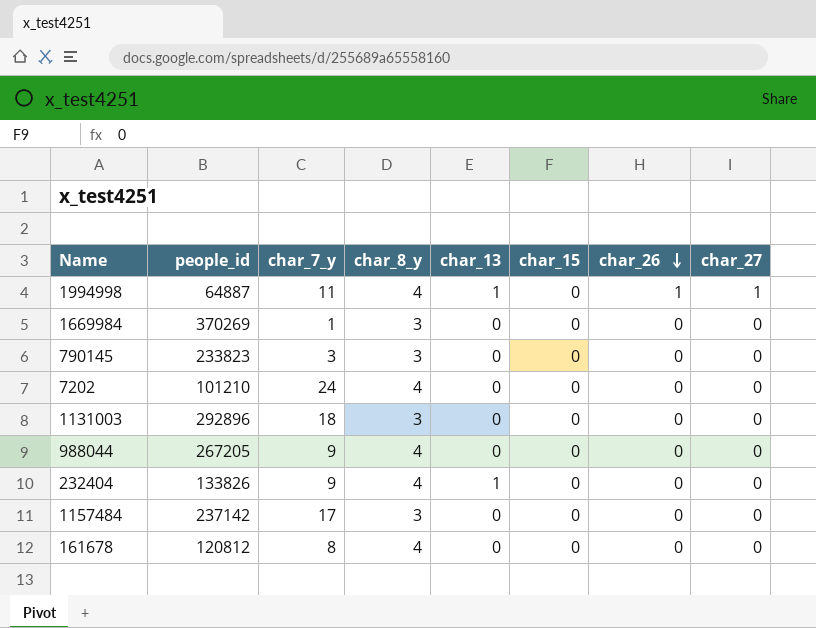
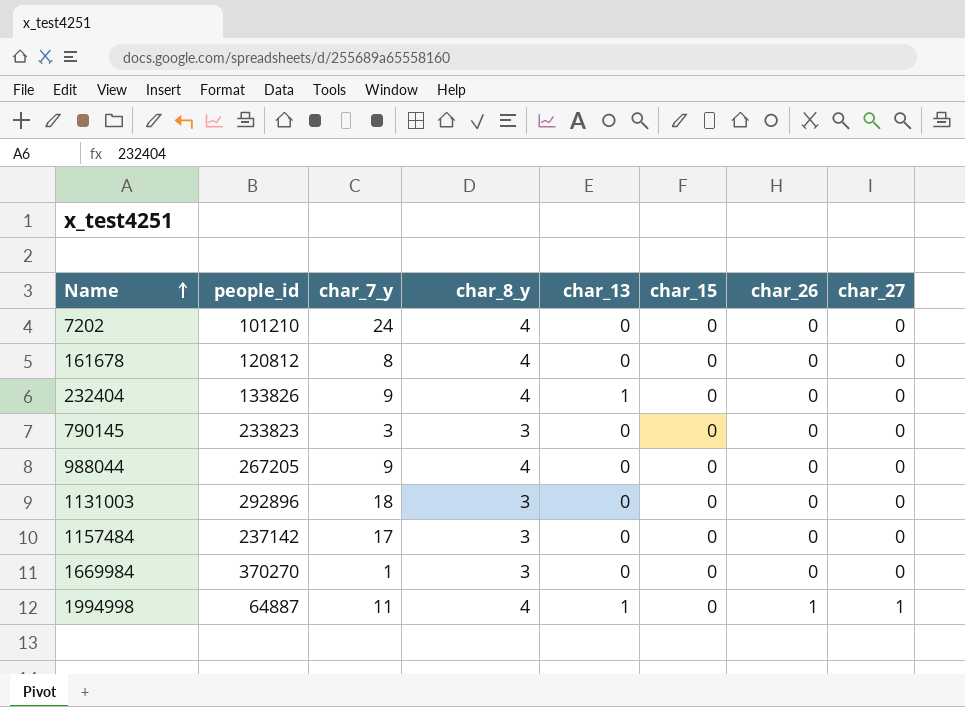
row order: char_26 descending -> Name ascending
1669984 | people_id: 370269 -> 370270

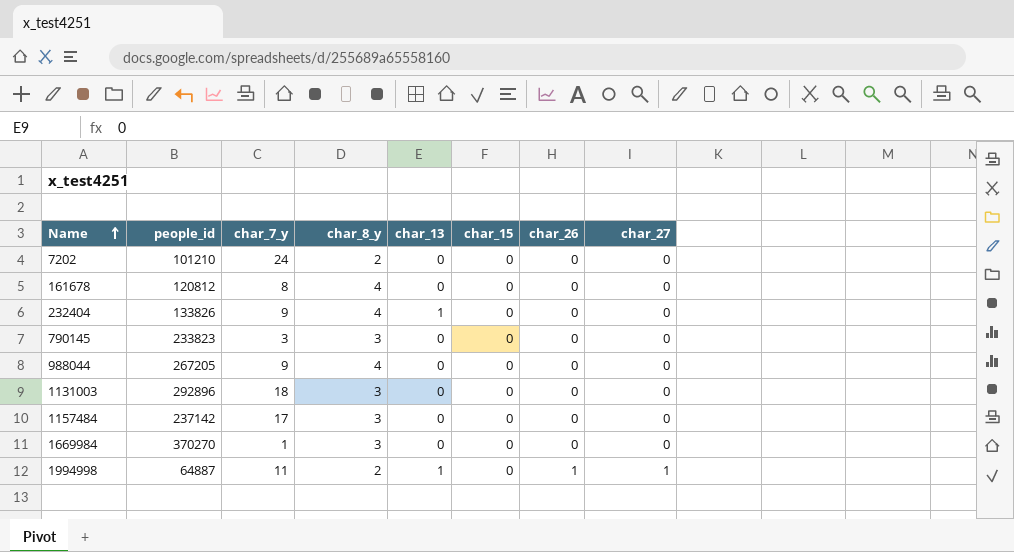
7202 | char_8_y: 4 -> 2
1994998 | char_8_y: 4 -> 2

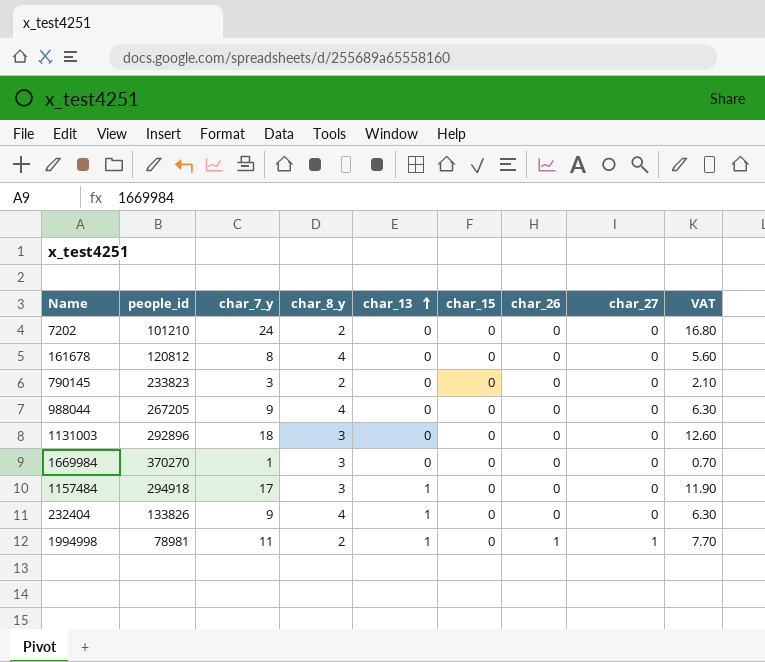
row order: Name ascending -> char_13 ascending
column VAT | formula: none -> [char_7_y] * 0.7
790145 | char_8_y: 3 -> 2
1157484 | people_id: 237142 -> 294918
1157484 | char_13: 0 -> 1
1994998 | people_id: 64887 -> 78981

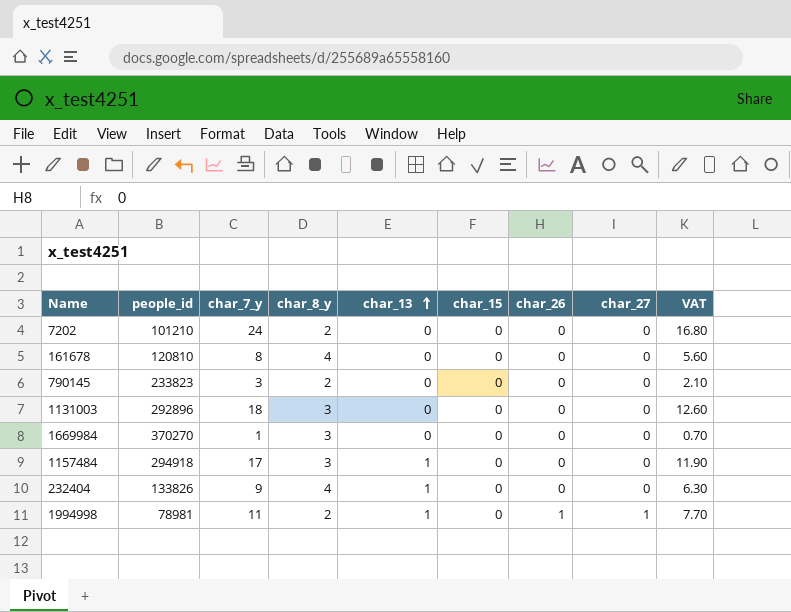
row 988044: 267205 | 9 | 4 | 0 | 0 | 0 | 0 | 6.30 -> none
161678 | people_id: 120812 -> 120810

